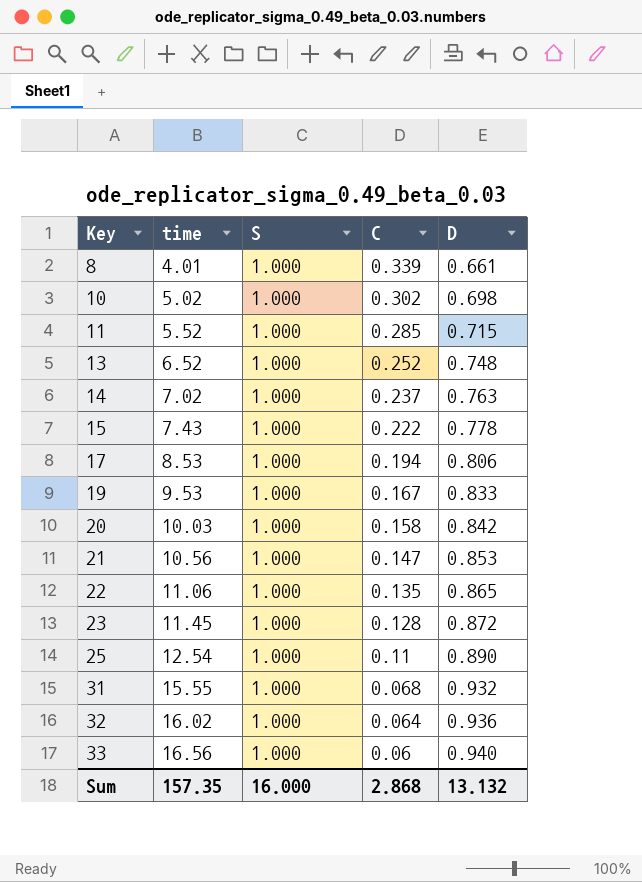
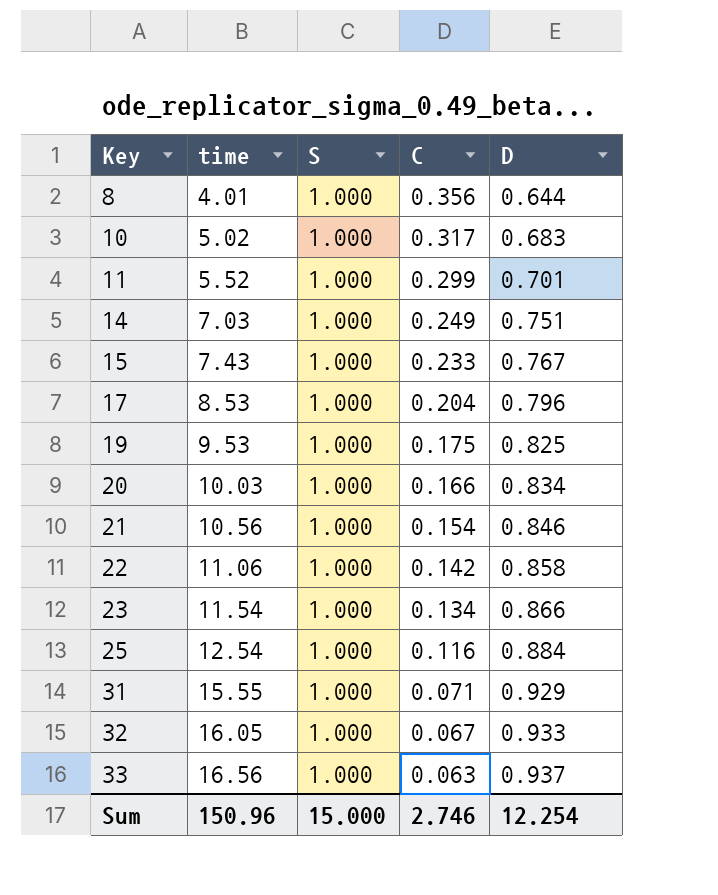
row 13: 6.52 | 1.000 | 0.252 | 0.748 -> none
8 | C: 0.339 -> 0.356
8 | D: 0.661 -> 0.644
10 | C: 0.302 -> 0.317
10 | D: 0.698 -> 0.683
11 | C: 0.285 -> 0.299
11 | D: 0.715 -> 0.701
14 | time: 7.02 -> 7.03
14 | C: 0.237 -> 0.249
14 | D: 0.763 -> 0.751
15 | C: 0.222 -> 0.233
15 | D: 0.778 -> 0.767
17 | C: 0.194 -> 0.204
17 | D: 0.806 -> 0.796
19 | C: 0.167 -> 0.175
19 | D: 0.833 -> 0.825
20 | C: 0.158 -> 0.166
20 | D: 0.842 -> 0.834
21 | C: 0.147 -> 0.154
21 | D: 0.853 -> 0.846
22 | C: 0.135 -> 0.142
22 | D: 0.865 -> 0.858
23 | time: 11.45 -> 11.54
23 | C: 0.128 -> 0.134
23 | D: 0.872 -> 0.866
25 | C: 0.11 -> 0.116
25 | D: 0.890 -> 0.884
31 | C: 0.068 -> 0.071
31 | D: 0.932 -> 0.929
32 | time: 16.02 -> 16.05
32 | C: 0.064 -> 0.067
32 | D: 0.936 -> 0.933
33 | C: 0.06 -> 0.063
33 | D: 0.940 -> 0.937
Sum | time: 157.35 -> 150.96
Sum | S: 16.000 -> 15.000
Sum | C: 2.868 -> 2.746
Sum | D: 13.132 -> 12.254

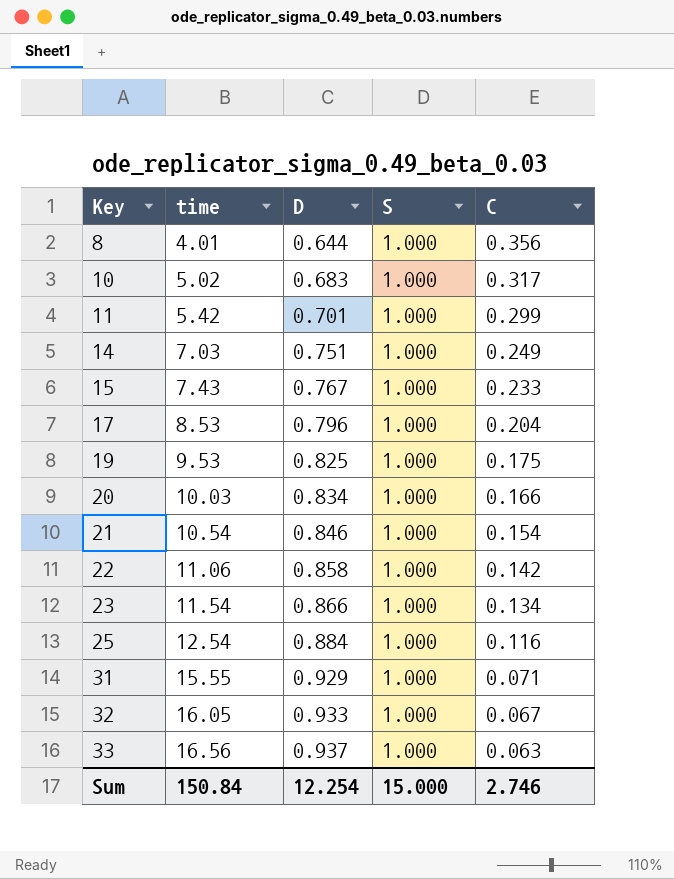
column D | position: 5 -> 3
11 | time: 5.52 -> 5.42
21 | time: 10.56 -> 10.54
Sum | time: 150.96 -> 150.84

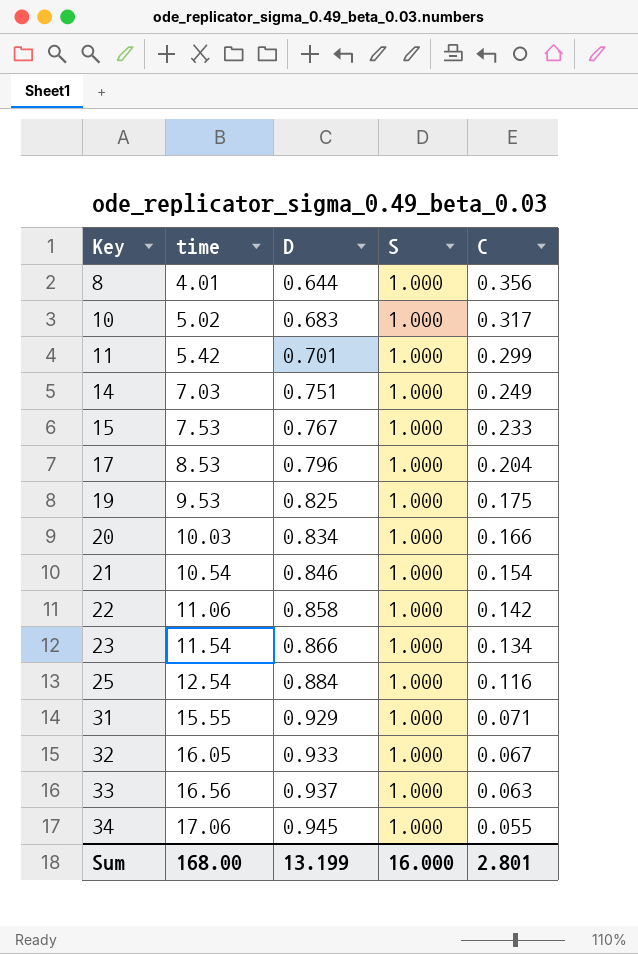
15 | time: 7.43 -> 7.53
row 34: none -> 17.06 | 0.945 | 1.000 | 0.055
Sum | time: 150.84 -> 168.00
Sum | D: 12.254 -> 13.199
Sum | S: 15.000 -> 16.000
Sum | C: 2.746 -> 2.801

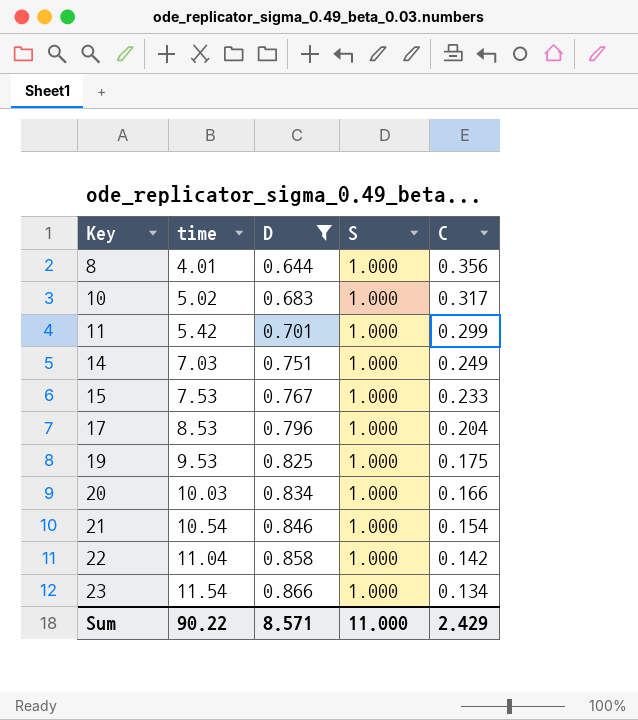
filter: none -> D <= 0.866
22 | time: 11.06 -> 11.04
Sum | time: 168.00 -> 90.22
Sum | D: 13.199 -> 8.571
Sum | S: 16.000 -> 11.000
Sum | C: 2.801 -> 2.429

